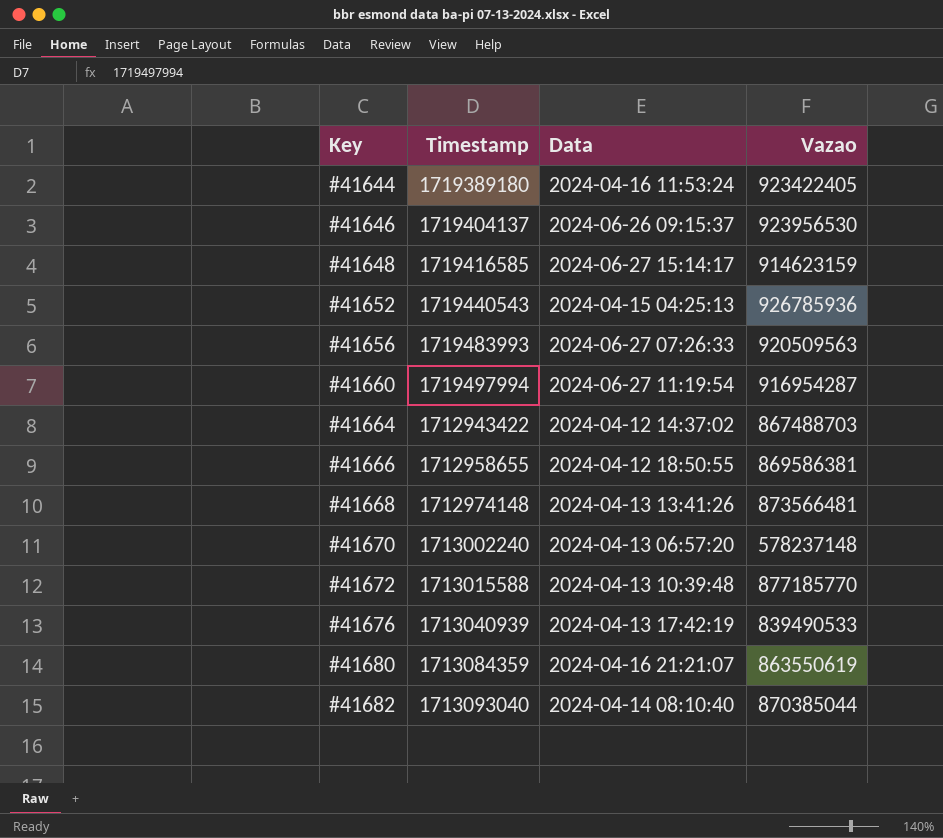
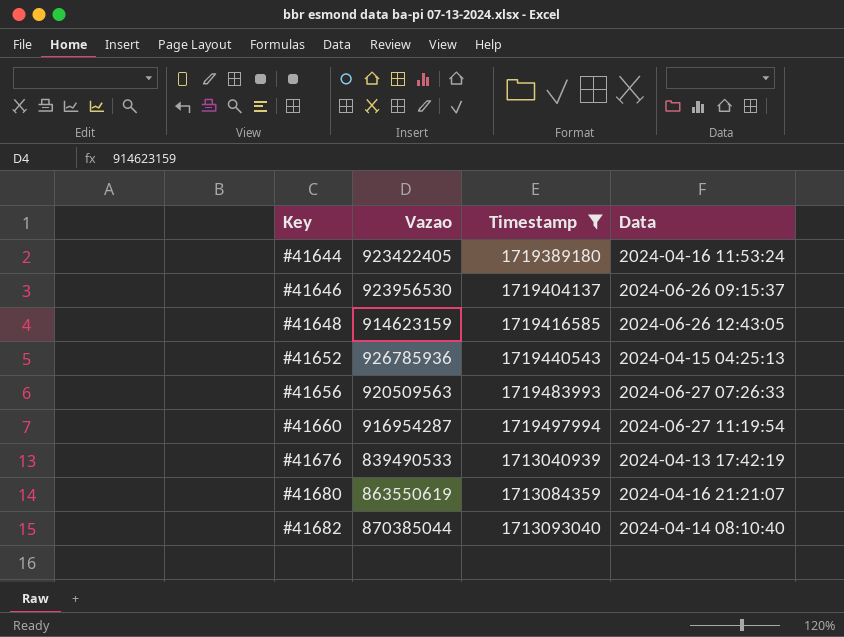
filter: none -> Timestamp >= 1713040939
column Vazao | position: 4 -> 2
#41648 | Data: 2024-06-27 15:14:17 -> 2024-06-26 12:43:05

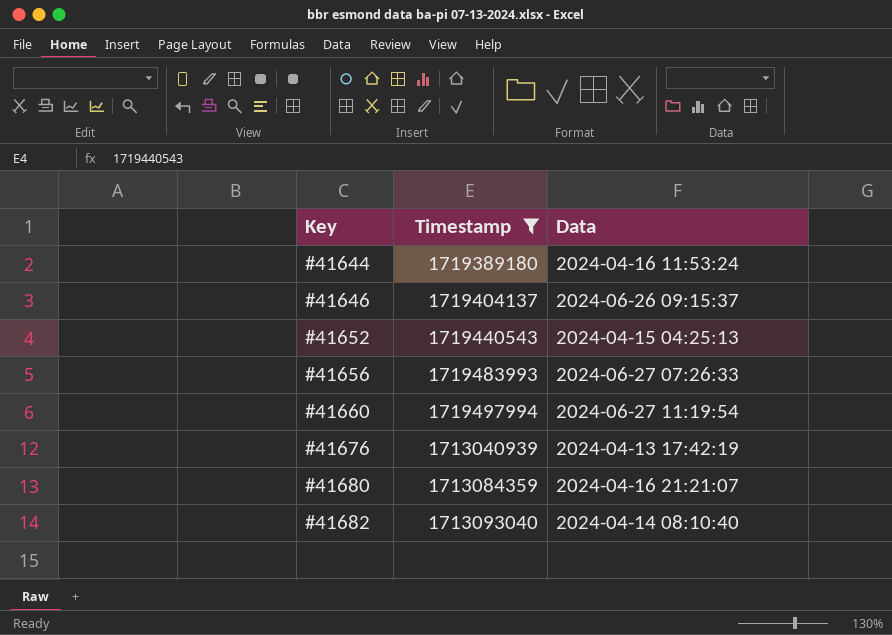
column Vazao | position: 2 -> none
row #41648: 914623159 | 1719416585 | 2024-06-26 12:43:05 -> none

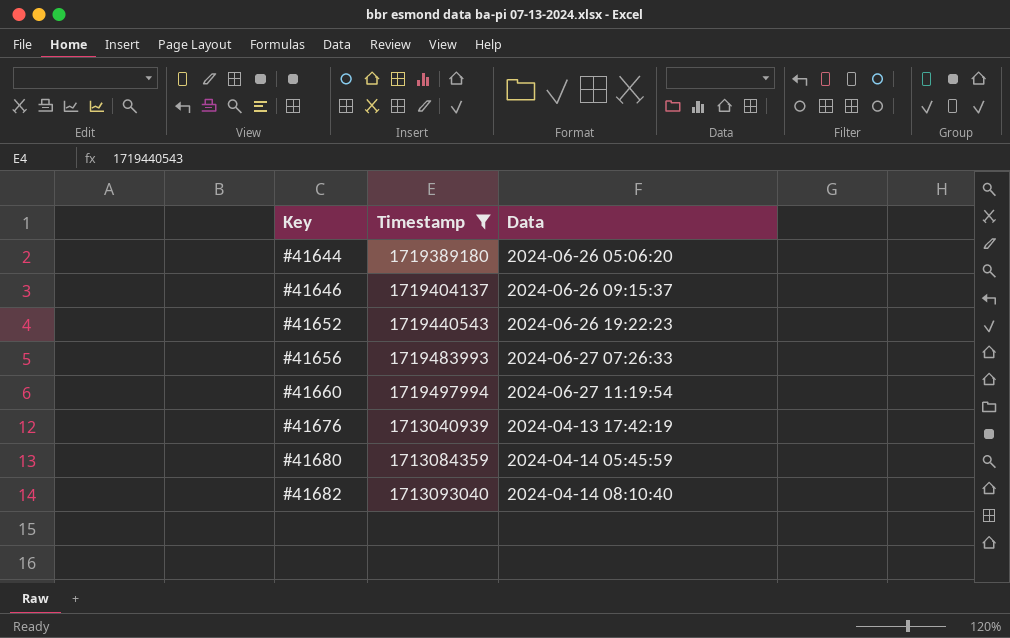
#41644 | Data: 2024-04-16 11:53:24 -> 2024-06-26 05:06:20
#41652 | Data: 2024-04-15 04:25:13 -> 2024-06-26 19:22:23
#41680 | Data: 2024-04-16 21:21:07 -> 2024-04-14 05:45:59

